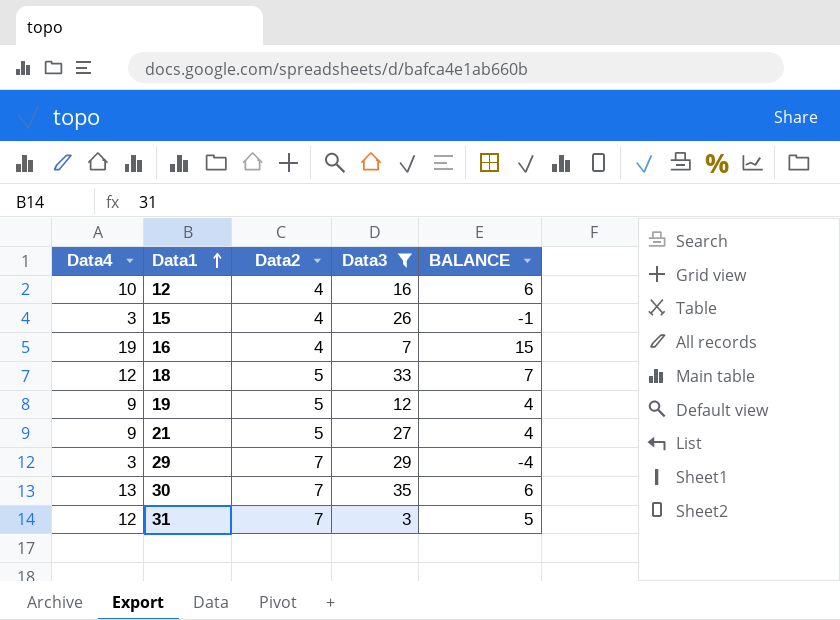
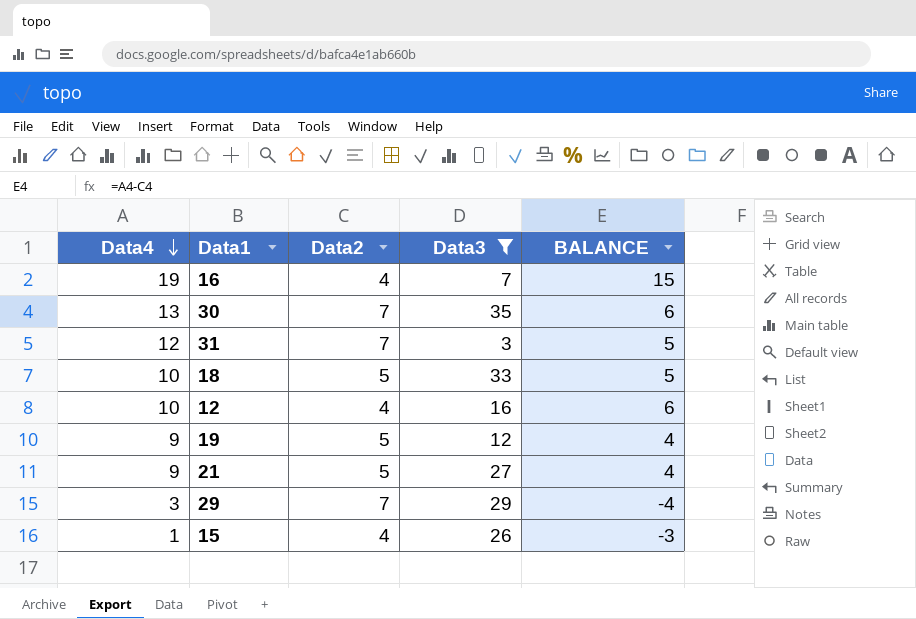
row order: Data1 ascending -> Data4 descending
18 | Data4: 12 -> 10
18 | BALANCE: 7 -> 5
15 | Data4: 3 -> 1
15 | BALANCE: -1 -> -3

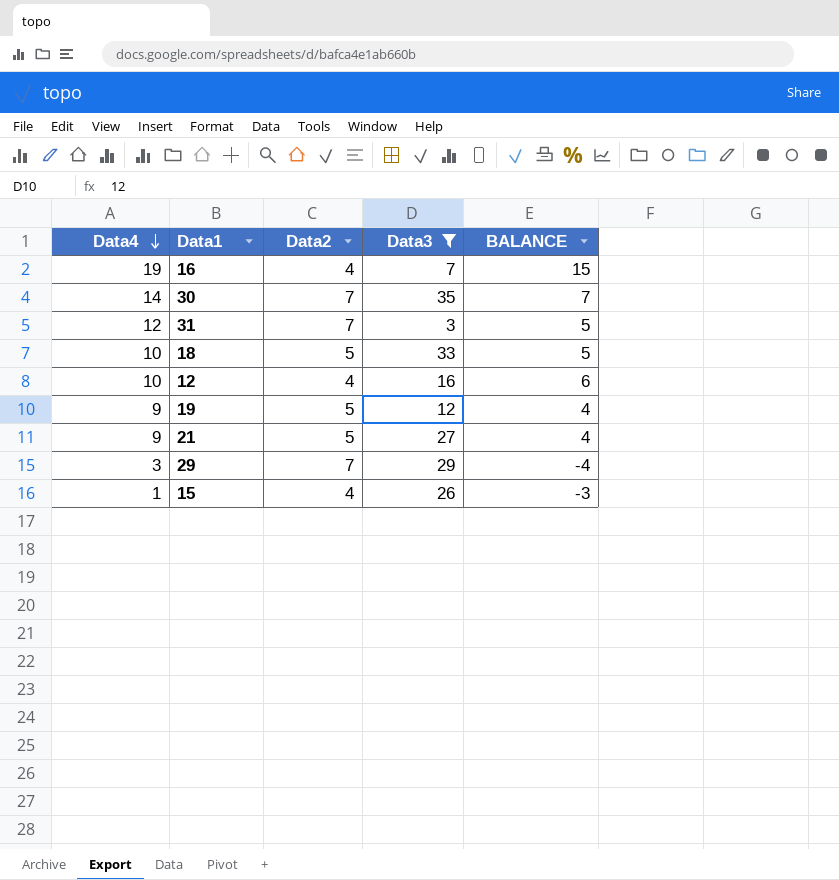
30 | Data4: 13 -> 14
30 | BALANCE: 6 -> 7

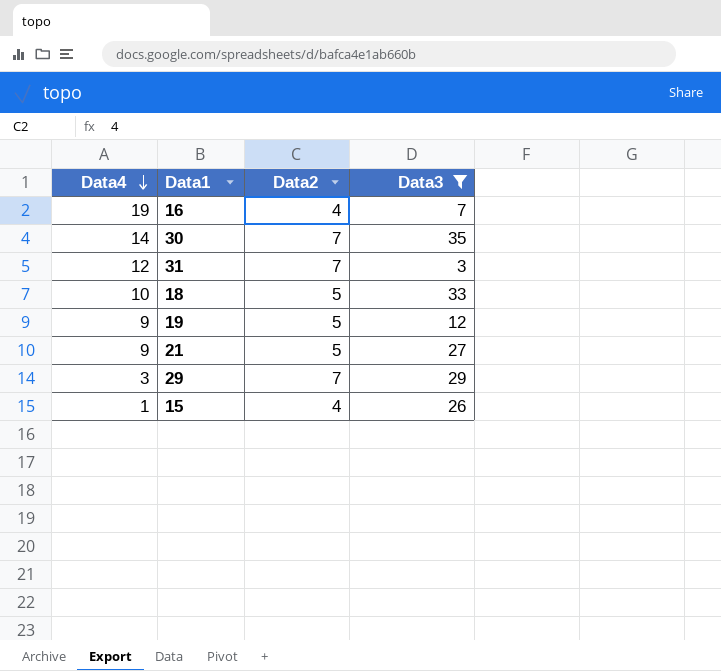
column BALANCE | formula: [Data4] - [Data2] -> none
row 12: 10 | 4 | 16 | 6 -> none

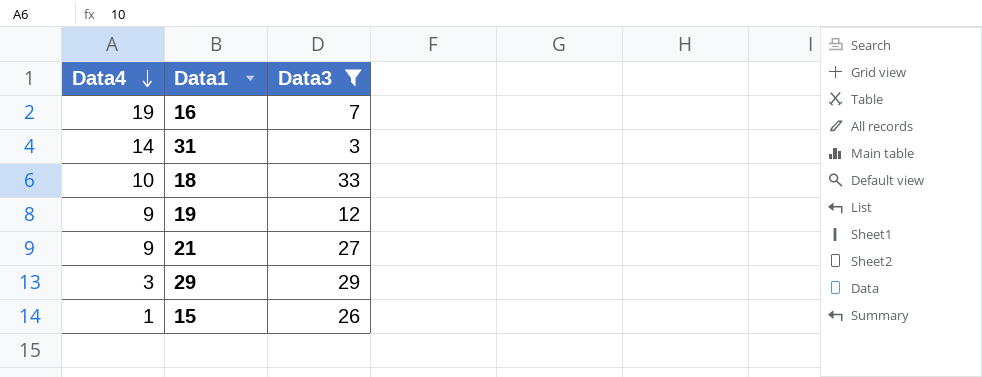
column Data2 | position: 3 -> none
row 30: 14 | 7 | 35 -> none
31 | Data4: 12 -> 14

